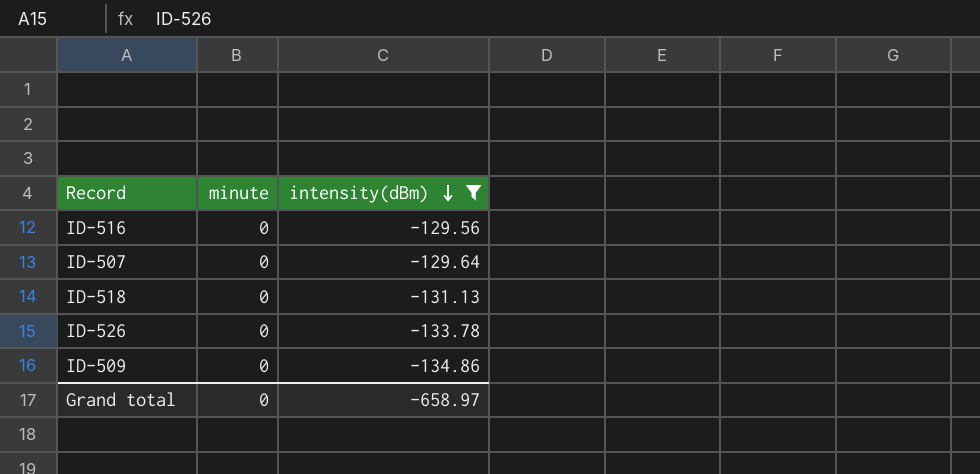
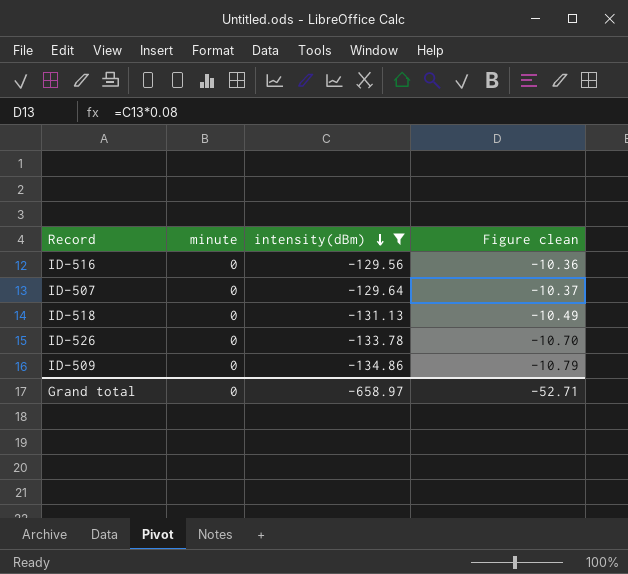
column Figure clean | formula: none -> [intensity(dBm)] * 0.08

